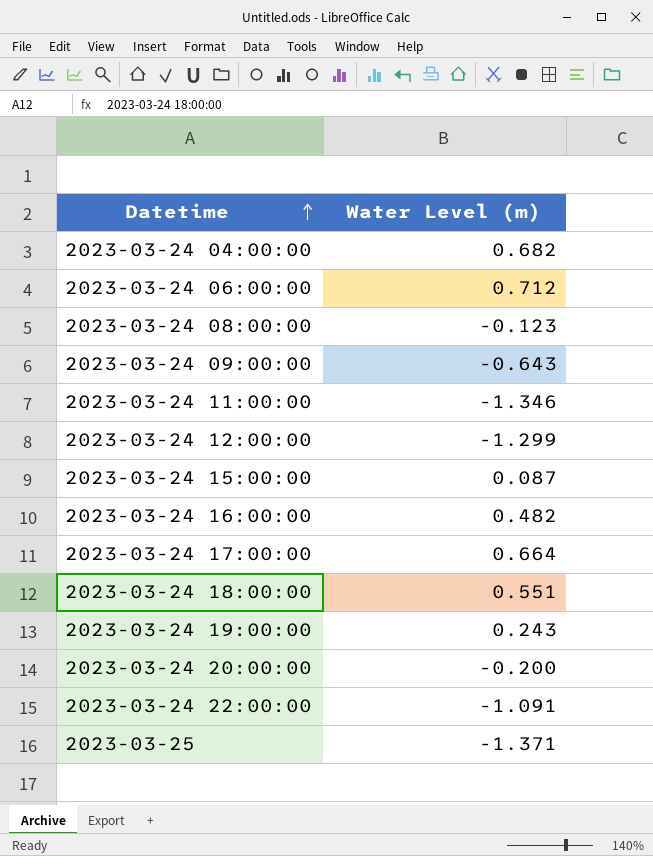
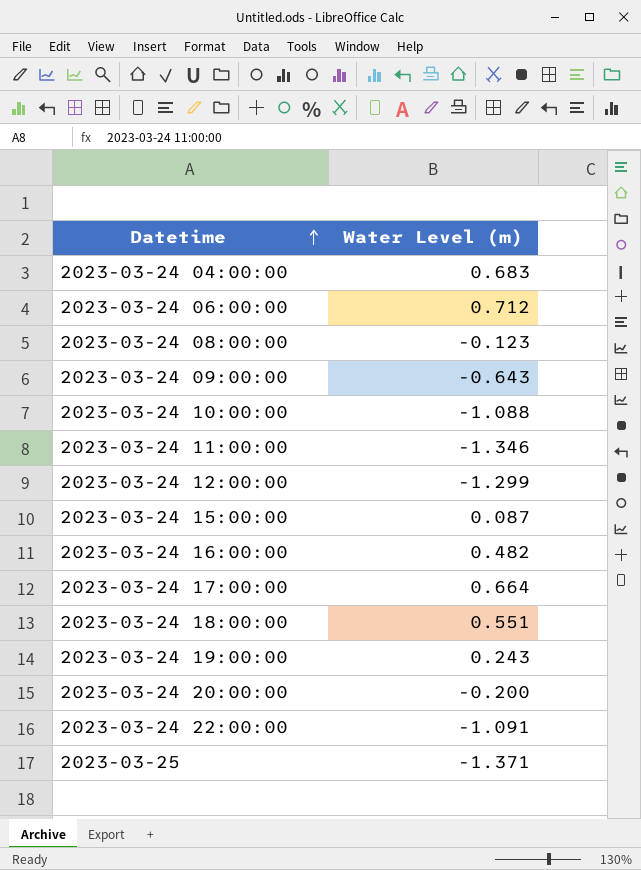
2023-03-24 04:00:00 | Water Level (m): 0.682 -> 0.683
row 2023-03-24 10:00:00: none -> -1.088

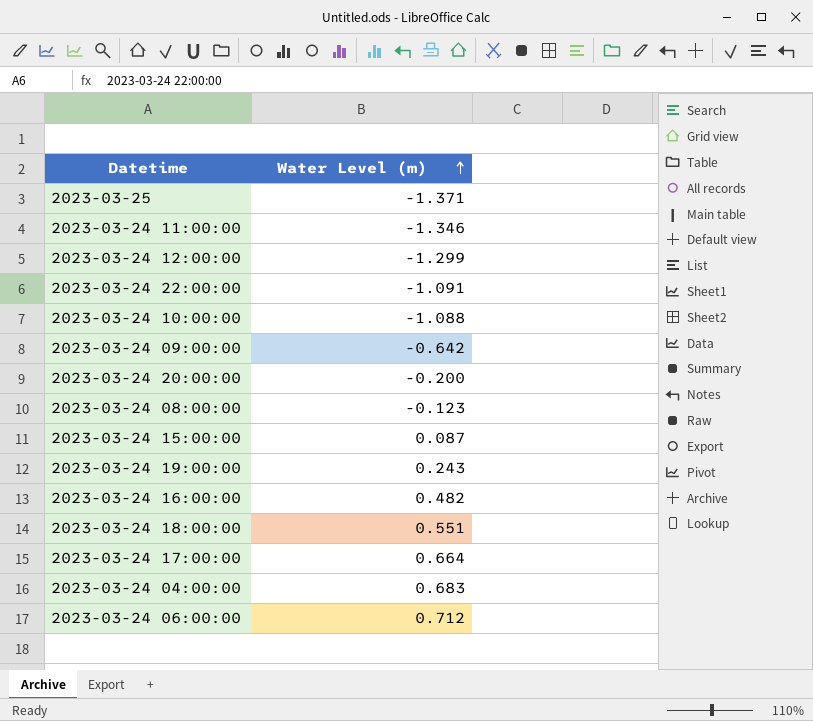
row order: Datetime ascending -> Water Level (m) ascending
2023-03-24 09:00:00 | Water Level (m): -0.643 -> -0.642

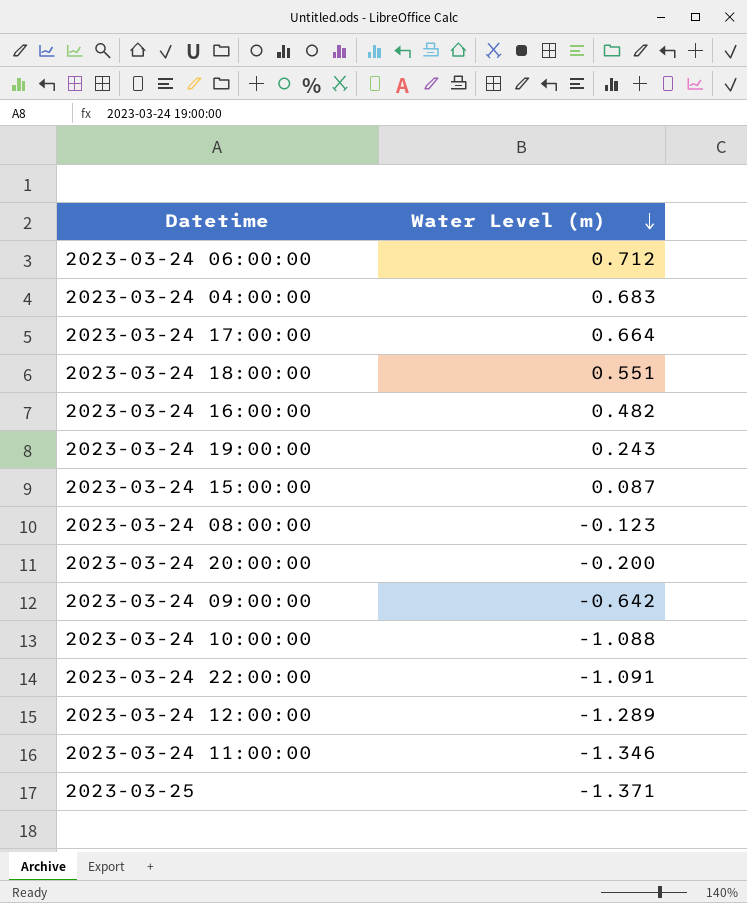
row order: Water Level (m) ascending -> Water Level (m) descending
2023-03-24 12:00:00 | Water Level (m): -1.299 -> -1.289

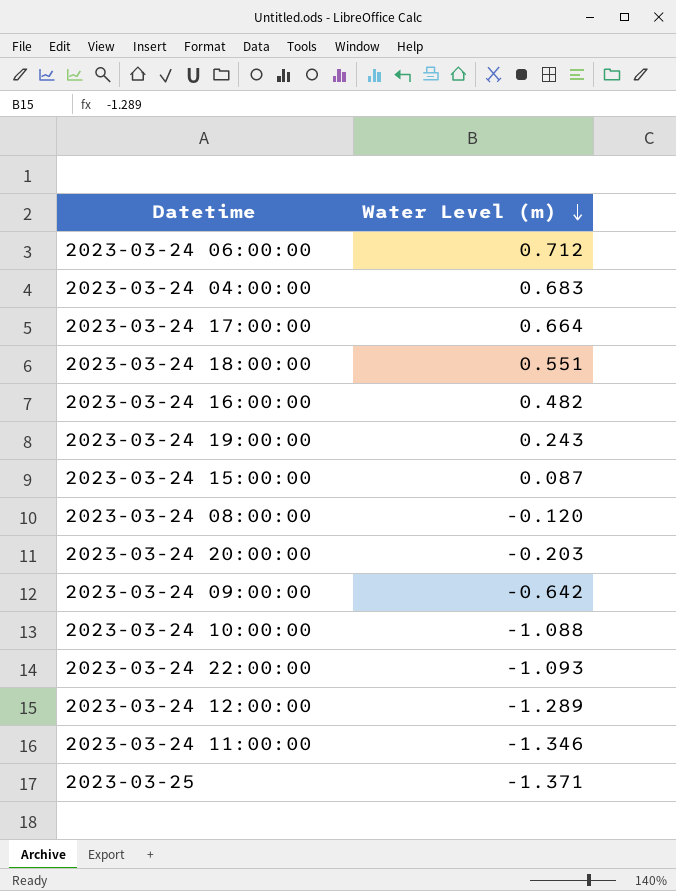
2023-03-24 08:00:00 | Water Level (m): -0.123 -> -0.120
2023-03-24 20:00:00 | Water Level (m): -0.200 -> -0.203
2023-03-24 22:00:00 | Water Level (m): -1.091 -> -1.093

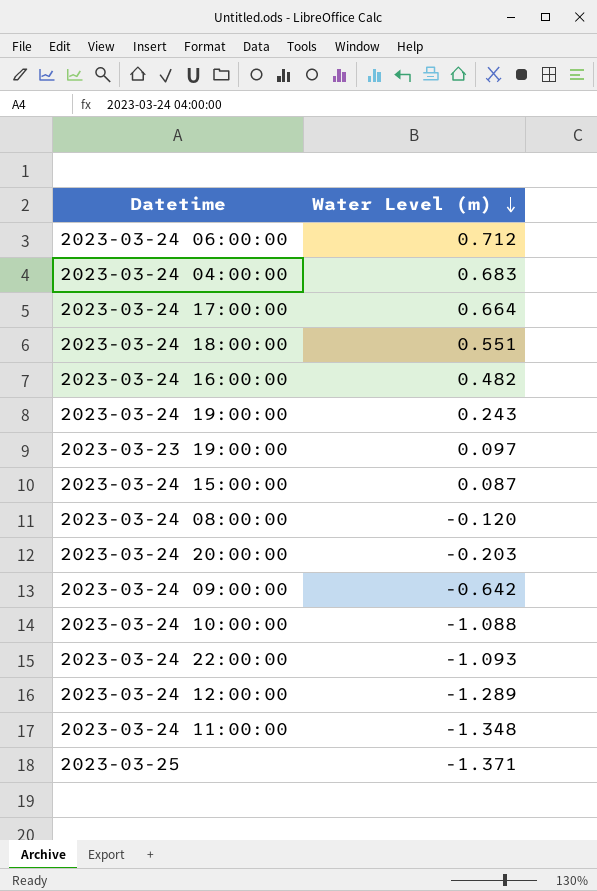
row 2023-03-23 19:00:00: none -> 0.097
2023-03-24 11:00:00 | Water Level (m): -1.346 -> -1.348

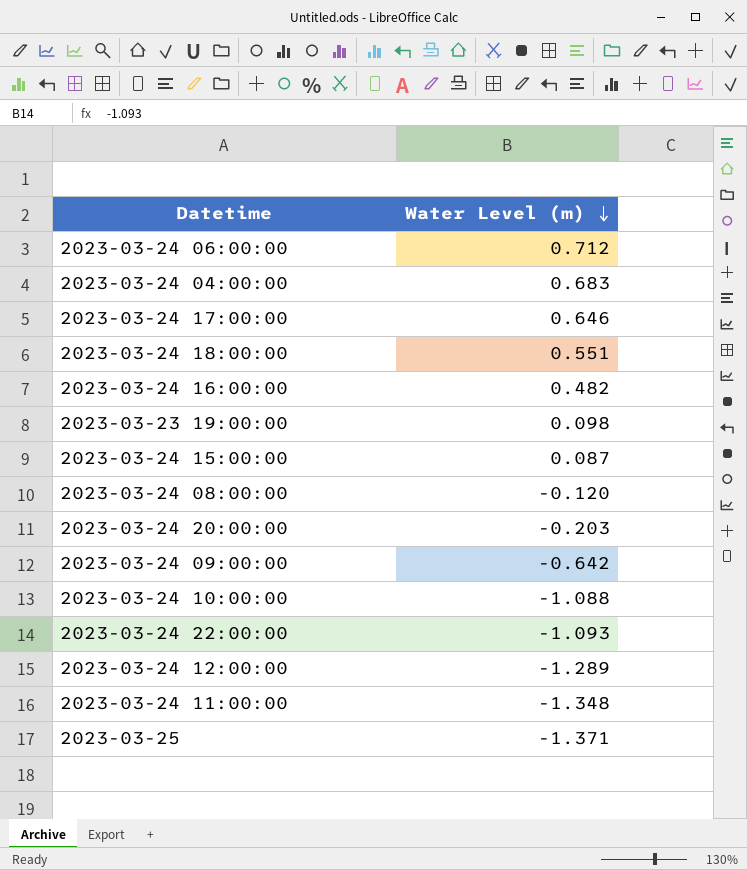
row 2023-03-24 19:00:00: 0.243 -> none
2023-03-24 17:00:00 | Water Level (m): 0.664 -> 0.646
2023-03-23 19:00:00 | Water Level (m): 0.097 -> 0.098

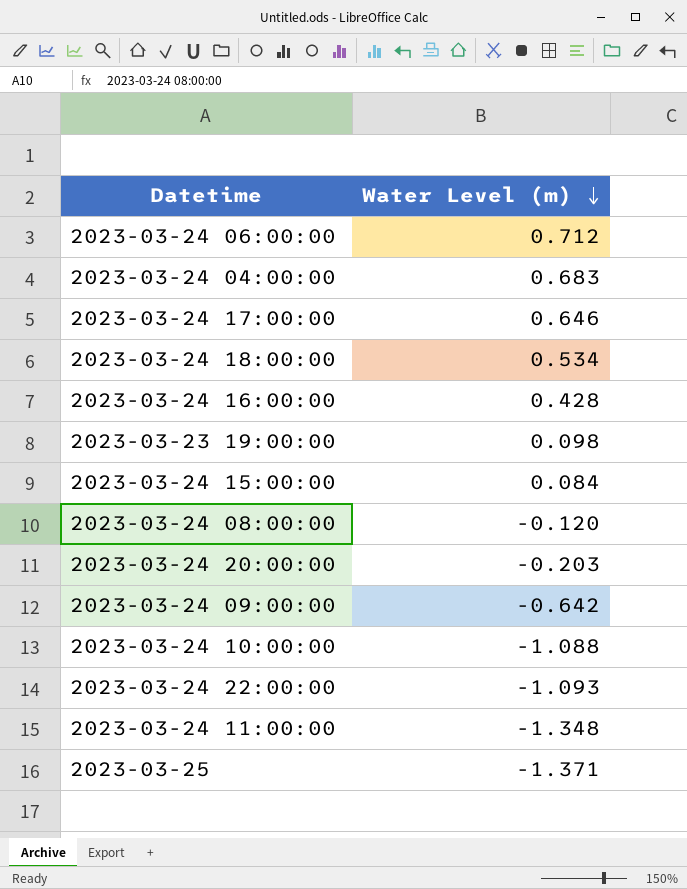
row 2023-03-24 12:00:00: -1.289 -> none
2023-03-24 18:00:00 | Water Level (m): 0.551 -> 0.534
2023-03-24 16:00:00 | Water Level (m): 0.482 -> 0.428
2023-03-24 15:00:00 | Water Level (m): 0.087 -> 0.084

